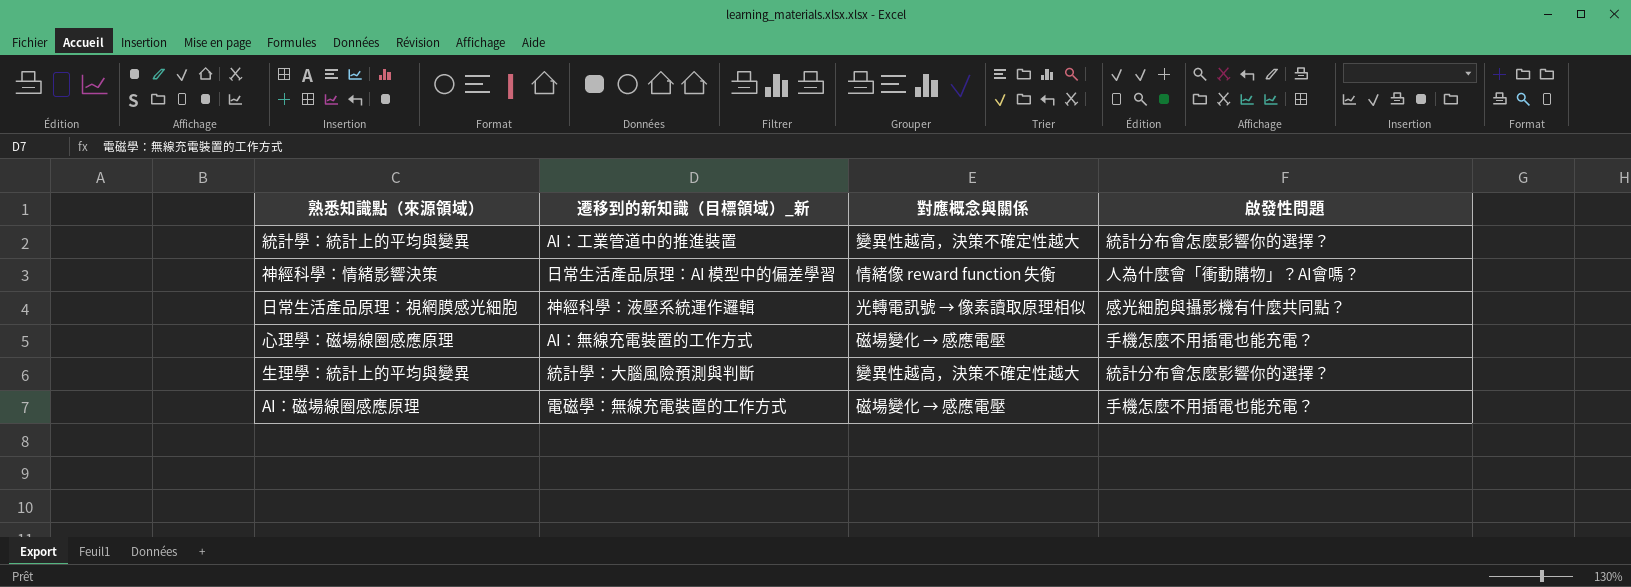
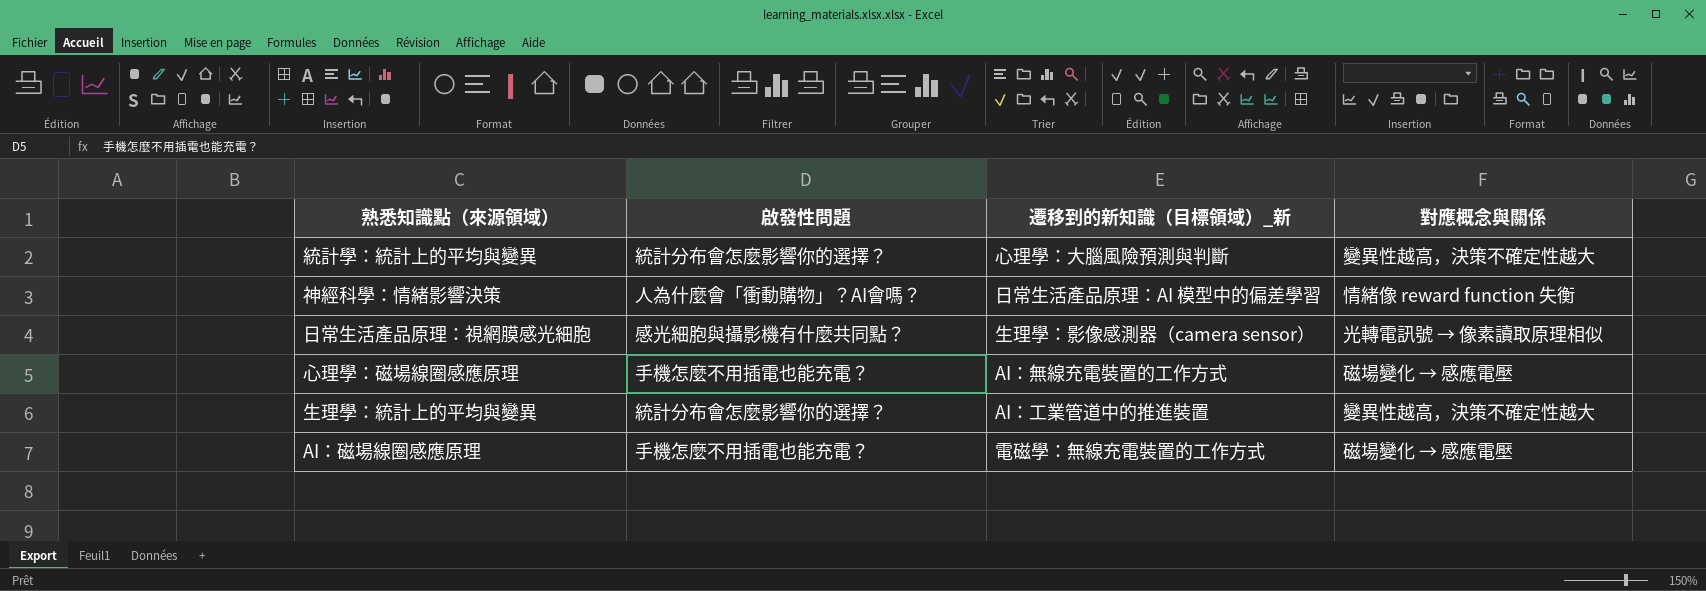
column 啟發性問題 | position: 4 -> 2
統計學：統計上的平均與變異 | 遷移到的新知識（目標領域）_新: AI：工業管道中的推進裝置 -> 心理學：大腦風險預測與判斷
日常生活產品原理：視網膜感光細胞 | 遷移到的新知識（目標領域）_新: 神經科學：液壓系統運作邏輯 -> 生理學：影像感測器（camera sensor）
生理學：統計上的平均與變異 | 遷移到的新知識（目標領域）_新: 統計學：大腦風險預測與判斷 -> AI：工業管道中的推進裝置

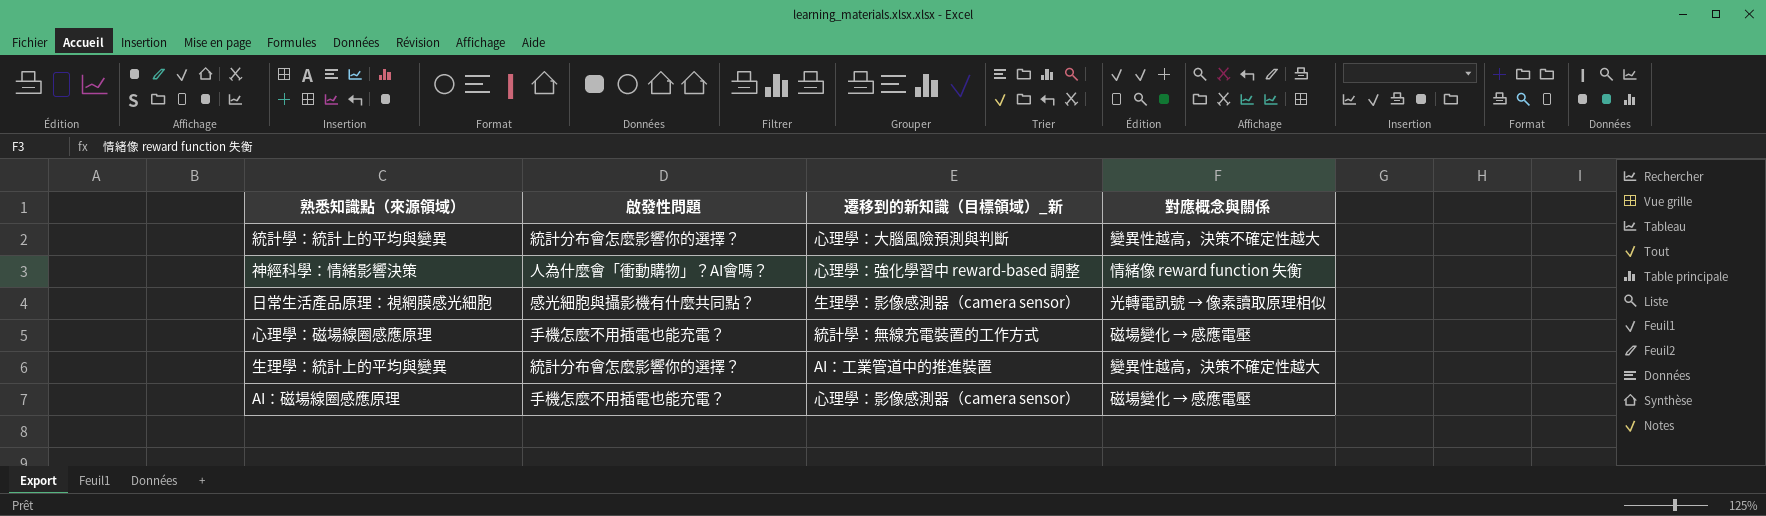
神經科學：情緒影響決策 | 遷移到的新知識（目標領域）_新: 日常生活產品原理：AI 模型中的偏差學習 -> 心理學：強化學習中 reward-based 調整
心理學：磁場線圈感應原理 | 遷移到的新知識（目標領域）_新: AI：無線充電裝置的工作方式 -> 統計學：無線充電裝置的工作方式
AI：磁場線圈感應原理 | 遷移到的新知識（目標領域）_新: 電磁學：無線充電裝置的工作方式 -> 心理學：影像感測器（camera sensor）

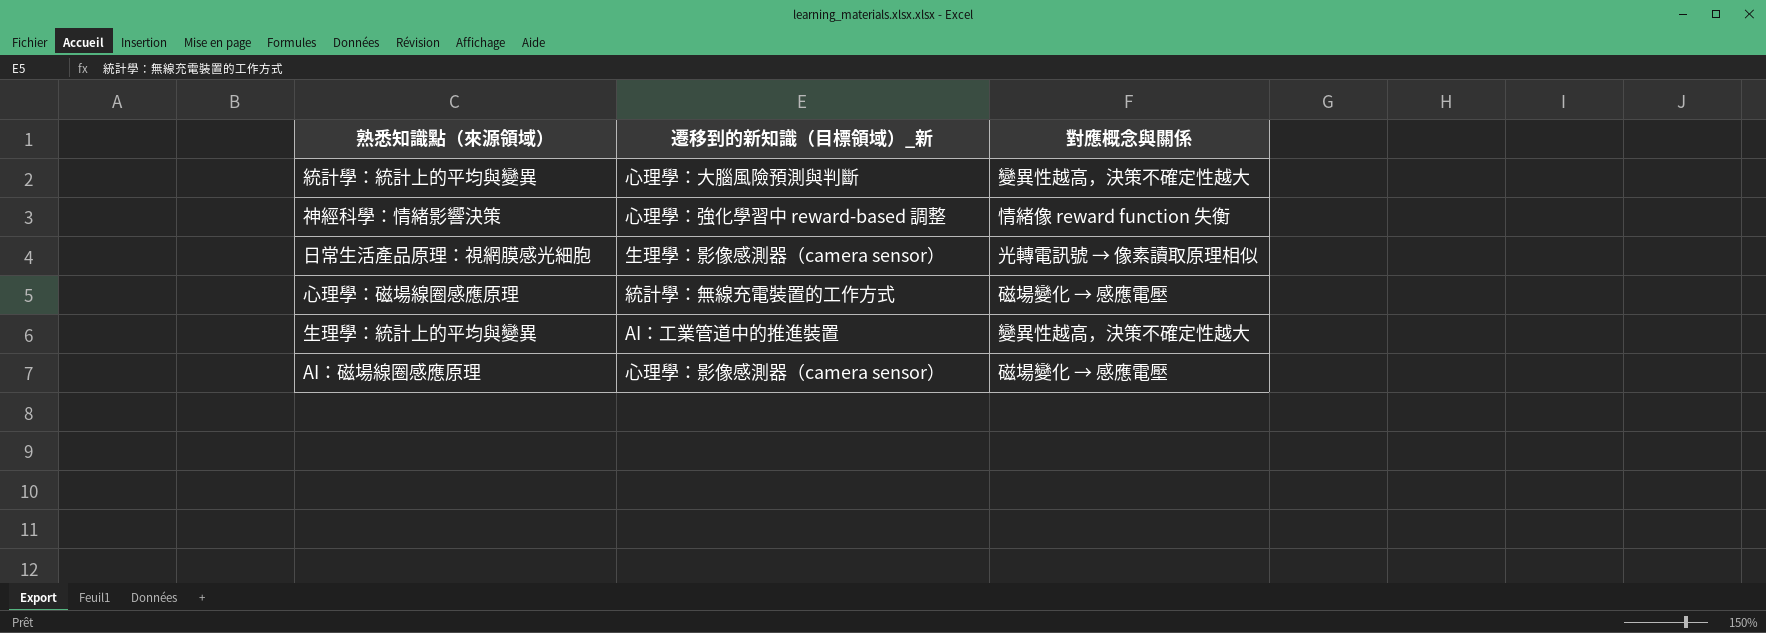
column 啟發性問題 | position: 2 -> none

